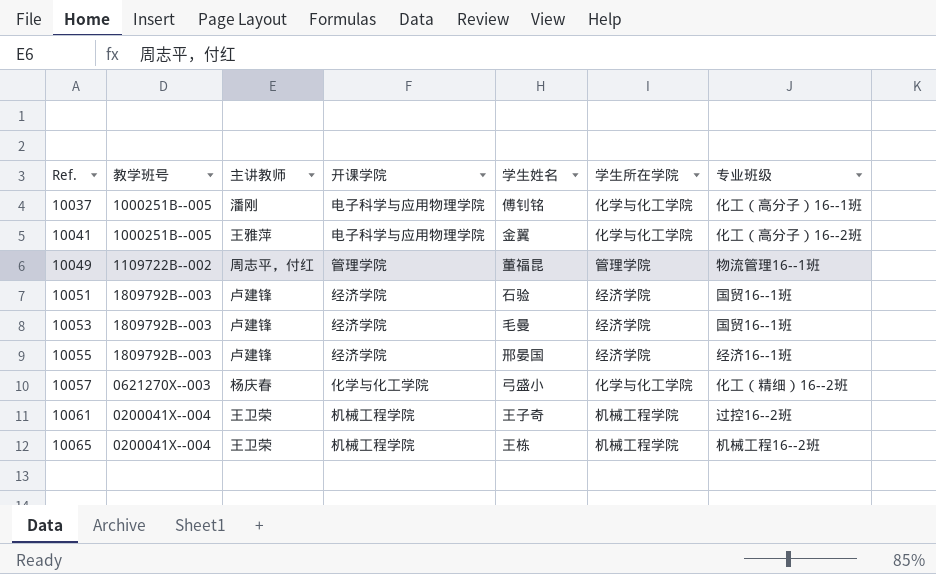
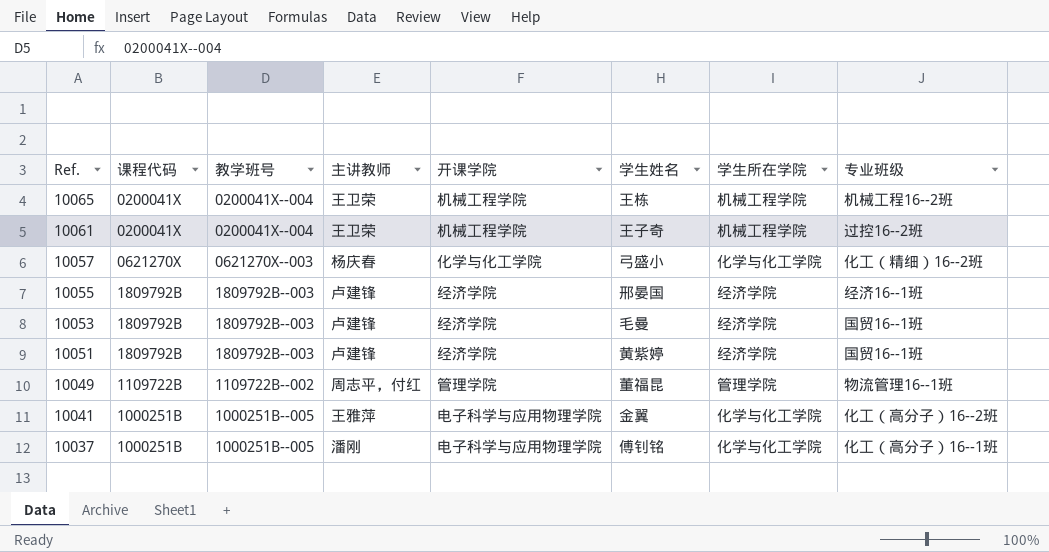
row order: Ref. ascending -> Ref. descending
column 课程代码 | position: none -> 2
10051 | 学生姓名: 石验 -> 黄紫婷

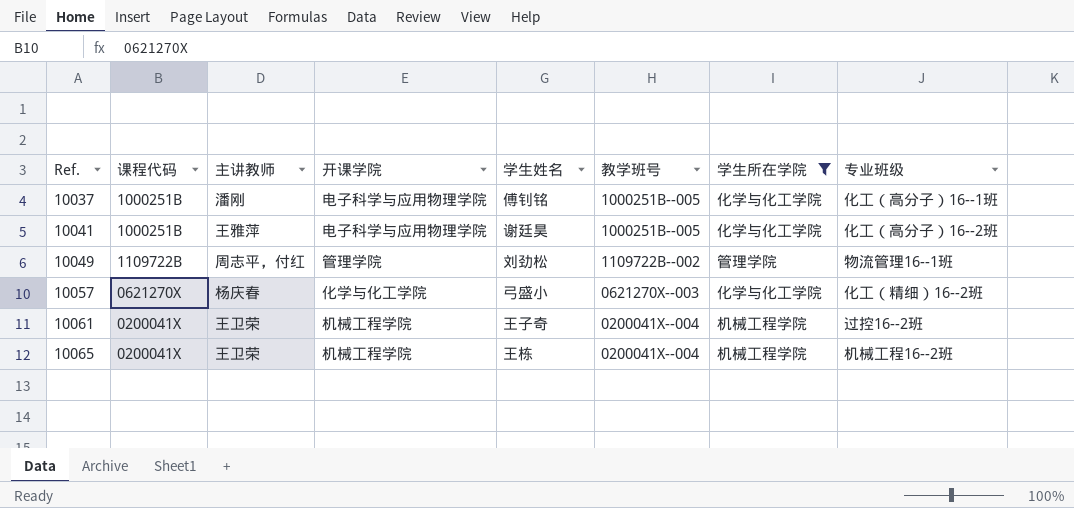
filter: none -> 学生所在学院 != 经济学院
row order: Ref. descending -> Ref. ascending
column 教学班号 | position: 3 -> 6
10041 | 学生姓名: 金翼 -> 谢廷昊
10049 | 学生姓名: 董福昆 -> 刘劲松

